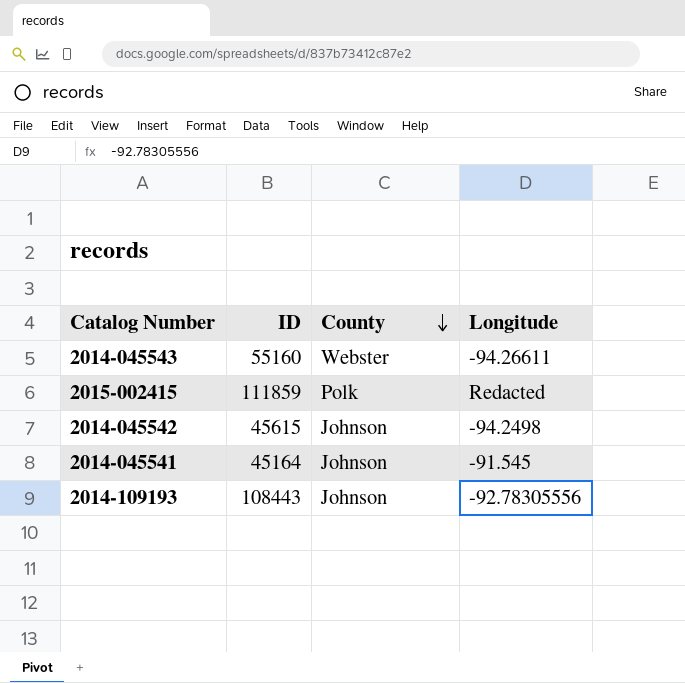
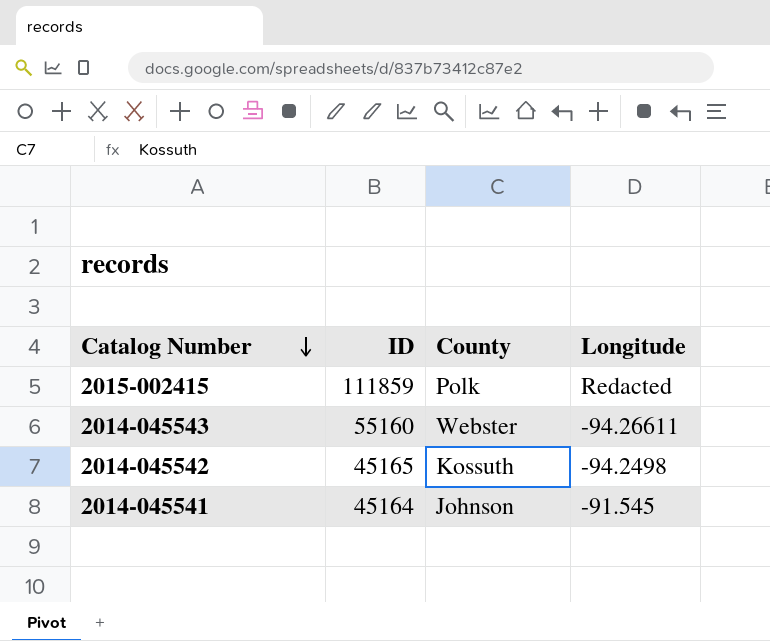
row order: County descending -> Catalog Number descending
row 2014-109193: 108443 | Johnson | -92.78305556 -> none
2014-045542 | ID: 45615 -> 45165
2014-045542 | County: Johnson -> Kossuth

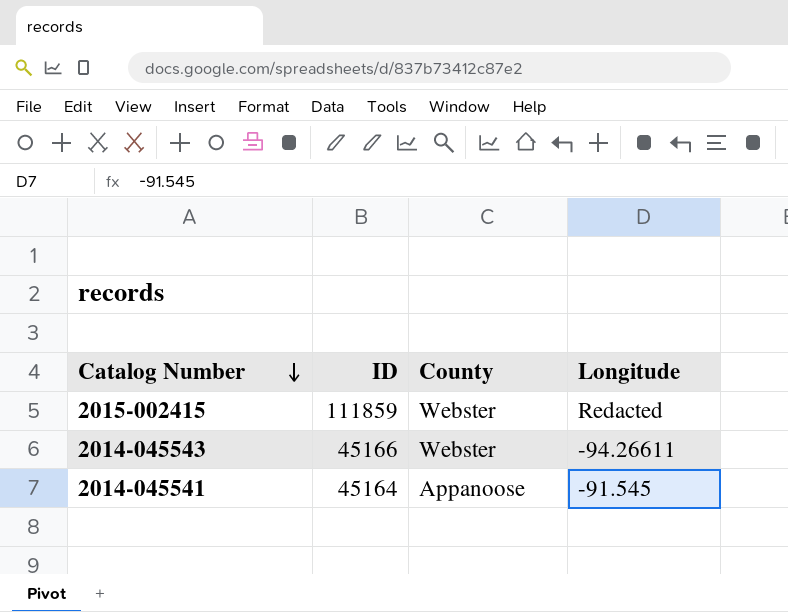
row 2014-045542: 45165 | Kossuth | -94.2498 -> none
2015-002415 | County: Polk -> Webster
2014-045543 | ID: 55160 -> 45166
2014-045541 | County: Johnson -> Appanoose

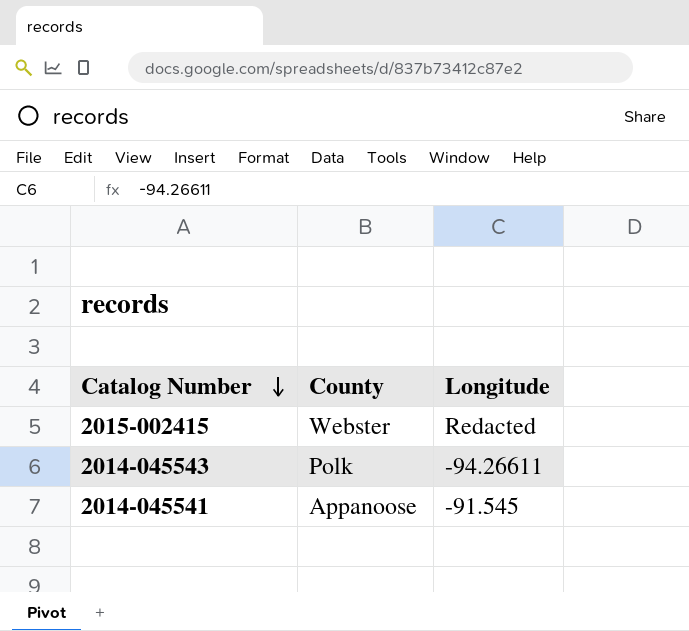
column ID | position: 2 -> none
2014-045543 | County: Webster -> Polk

